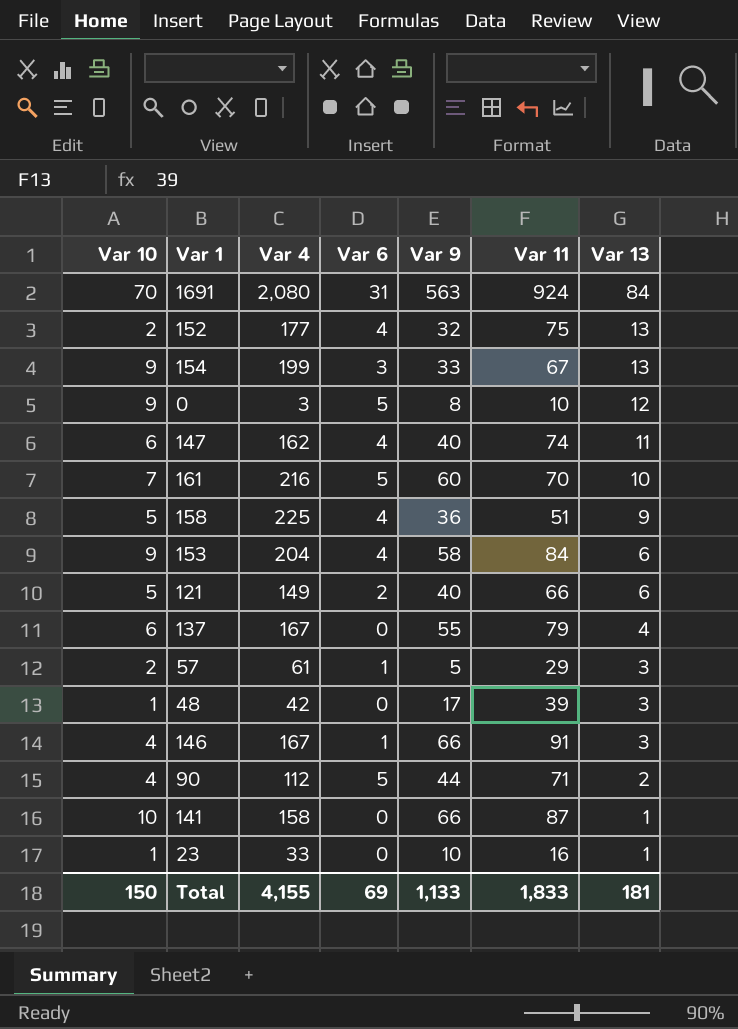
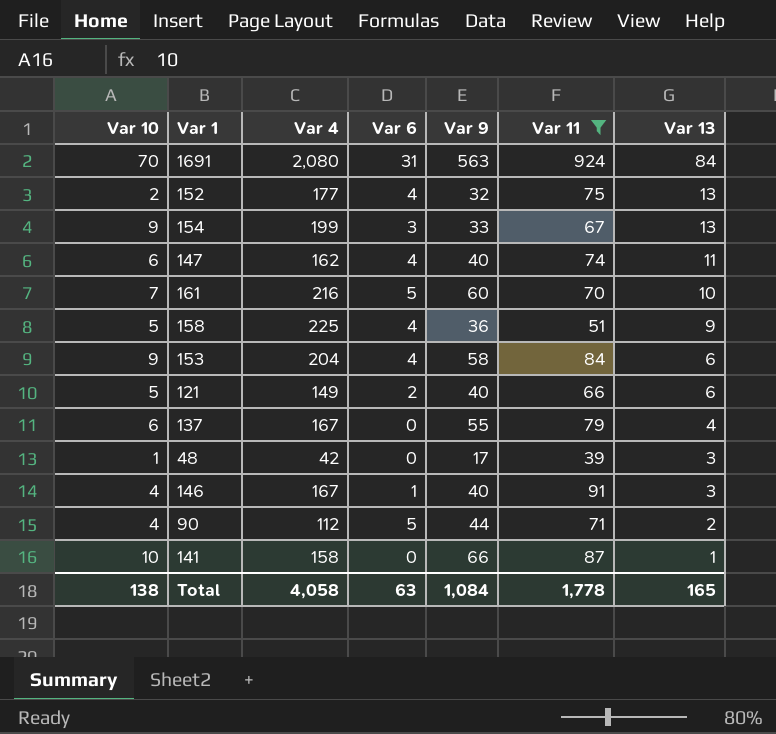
filter: none -> Var 11 >= 39
146 | Var 9: 66 -> 40
Total | Var 10: 150 -> 138
Total | Var 4: 4,155 -> 4,058
Total | Var 6: 69 -> 63
Total | Var 9: 1,133 -> 1,084
Total | Var 11: 1,833 -> 1,778
Total | Var 13: 181 -> 165

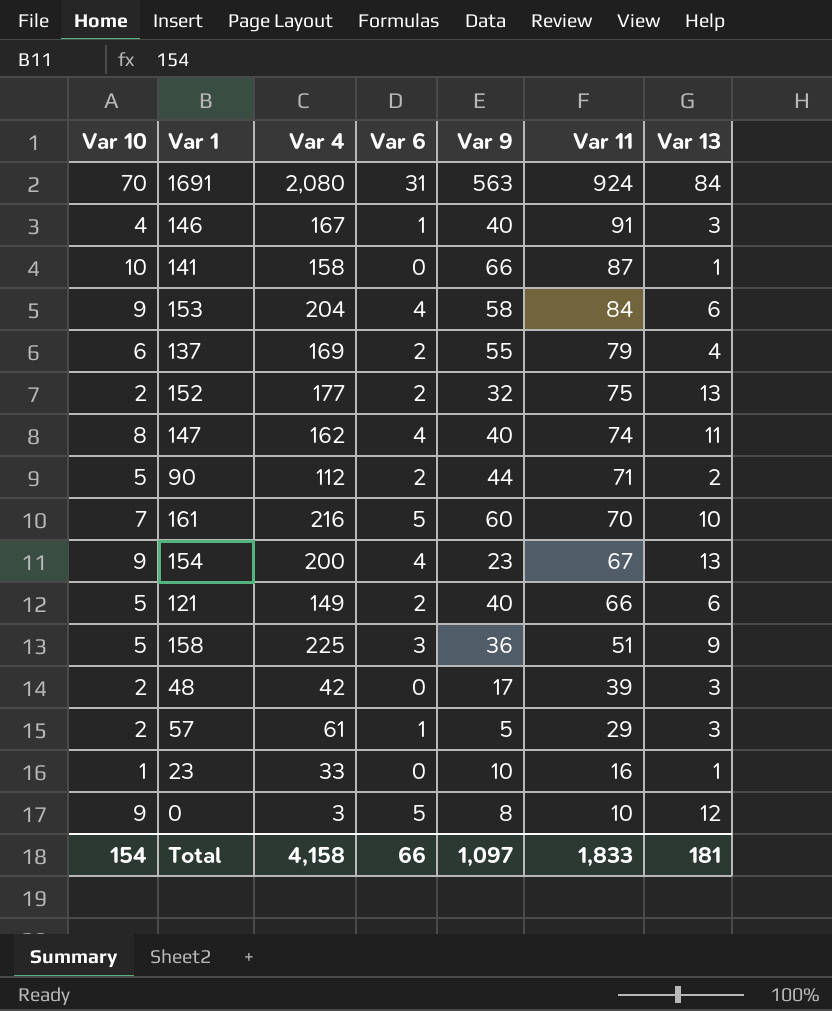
filter: Var 11 >= 39 -> none
row order: Var 13 descending -> Var 11 descending
137 | Var 4: 167 -> 169
137 | Var 6: 0 -> 2
152 | Var 6: 4 -> 2
147 | Var 10: 6 -> 8
90 | Var 10: 4 -> 5
90 | Var 6: 5 -> 2
154 | Var 4: 199 -> 200
154 | Var 6: 3 -> 4
154 | Var 9: 33 -> 23
158 | Var 6: 4 -> 3
48 | Var 10: 1 -> 2
Total | Var 10: 138 -> 154
Total | Var 4: 4,058 -> 4,158
Total | Var 6: 63 -> 66
Total | Var 9: 1,084 -> 1,097
Total | Var 11: 1,778 -> 1,833
Total | Var 13: 165 -> 181

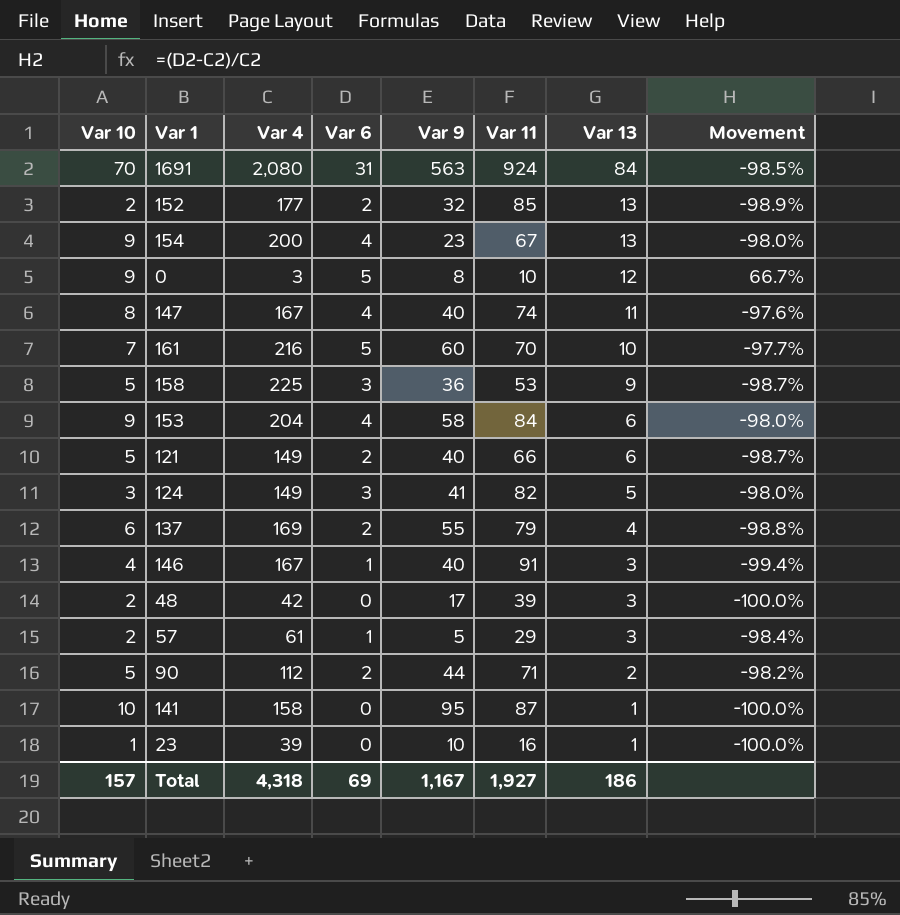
row order: Var 11 descending -> Var 13 descending
column Movement | formula: none -> ([Var 6] - [Var 4]) / [Var 4]
152 | Var 11: 75 -> 85
147 | Var 4: 162 -> 167
158 | Var 11: 51 -> 53
row 124: none -> 3 | 149 | 3 | 41 | 82 | 5 | -98.0%
141 | Var 9: 66 -> 95
23 | Var 4: 33 -> 39
Total | Var 10: 154 -> 157
Total | Var 4: 4,158 -> 4,318
Total | Var 6: 66 -> 69
Total | Var 9: 1,097 -> 1,167
Total | Var 11: 1,833 -> 1,927
Total | Var 13: 181 -> 186

